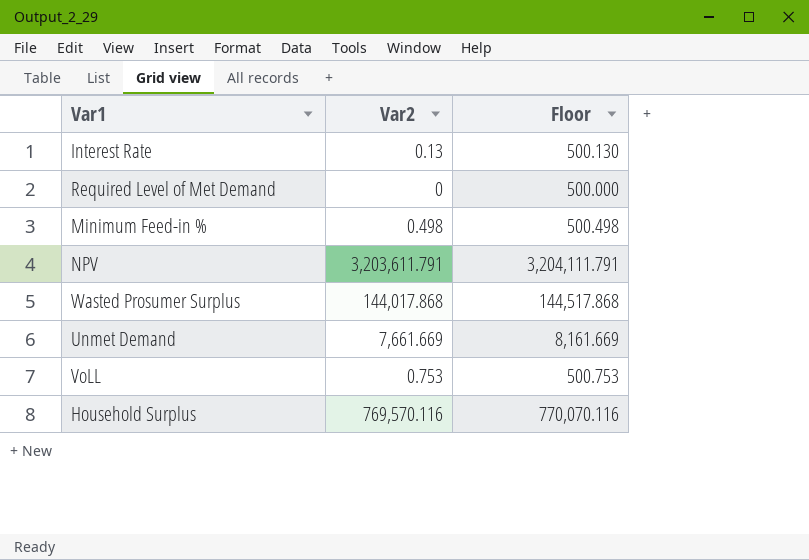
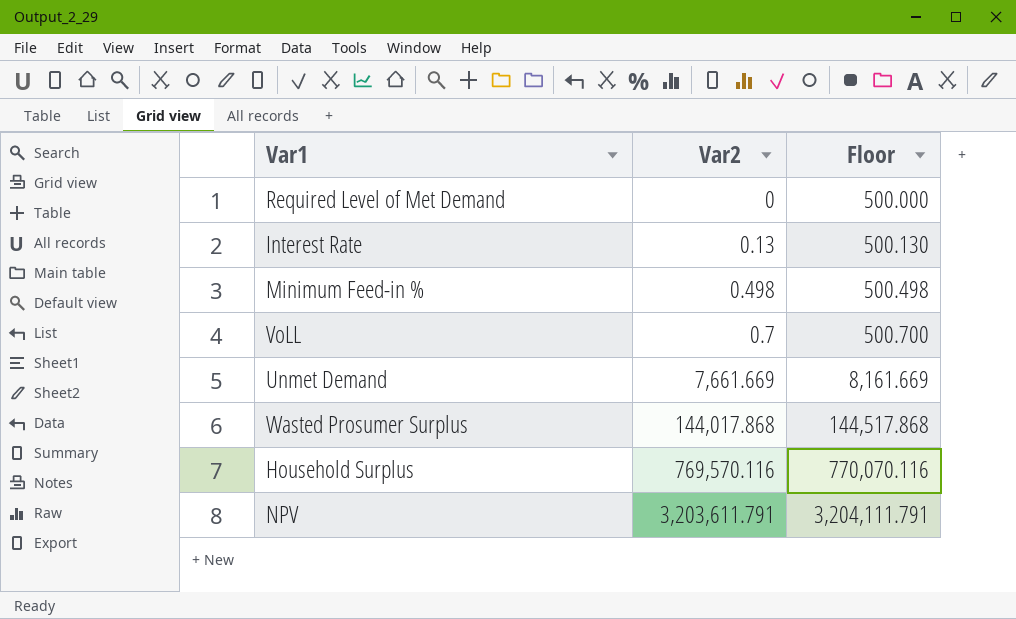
row order: none -> Var2 ascending
VoLL | Var2: 0.753 -> 0.7
VoLL | Floor: 500.753 -> 500.700

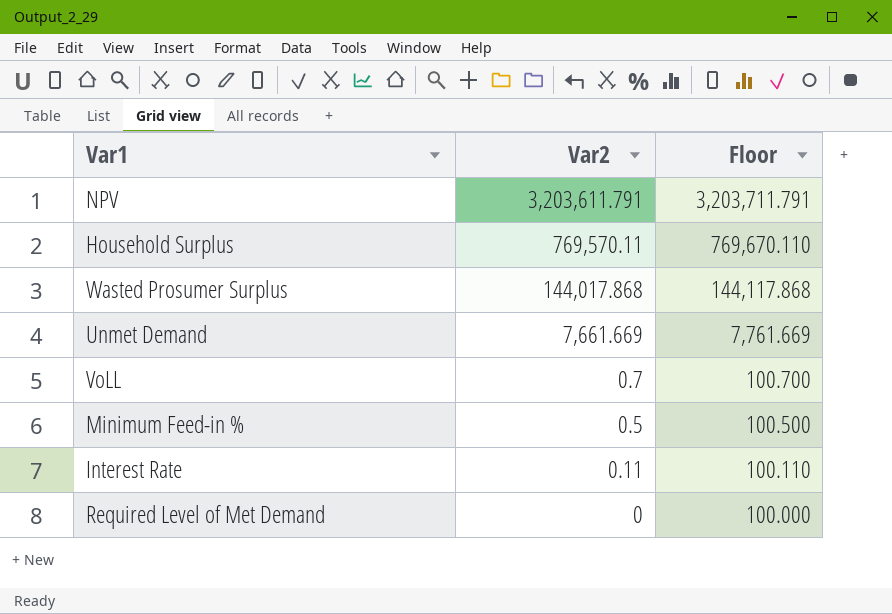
row order: Var2 ascending -> Var2 descending
column Floor | formula: [Var2] + 500 -> [Var2] + 100
Household Surplus | Var2: 769,570.116 -> 769,570.11
Minimum Feed-in % | Var2: 0.498 -> 0.5
Interest Rate | Var2: 0.13 -> 0.11

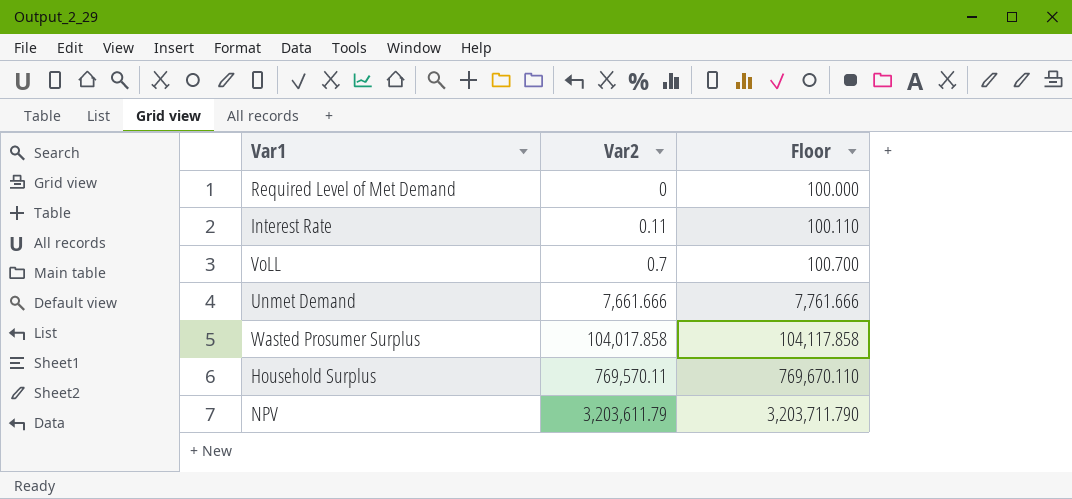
row order: Var2 descending -> Var2 ascending
row Minimum Feed-in %: 0.5 | 100.500 -> none
Unmet Demand | Var2: 7,661.669 -> 7,661.666
Unmet Demand | Floor: 7,761.669 -> 7,761.666
Wasted Prosumer Surplus | Var2: 144,017.868 -> 104,017.858
Wasted Prosumer Surplus | Floor: 144,117.868 -> 104,117.858
NPV | Var2: 3,203,611.791 -> 3,203,611.79
NPV | Floor: 3,203,711.791 -> 3,203,711.790

